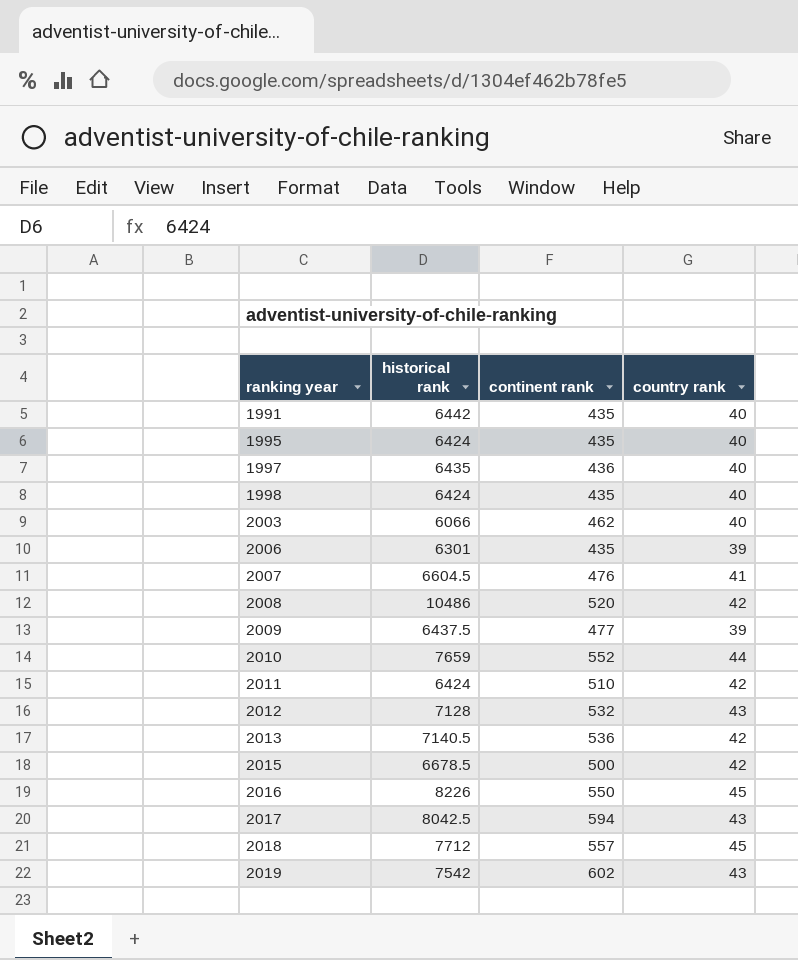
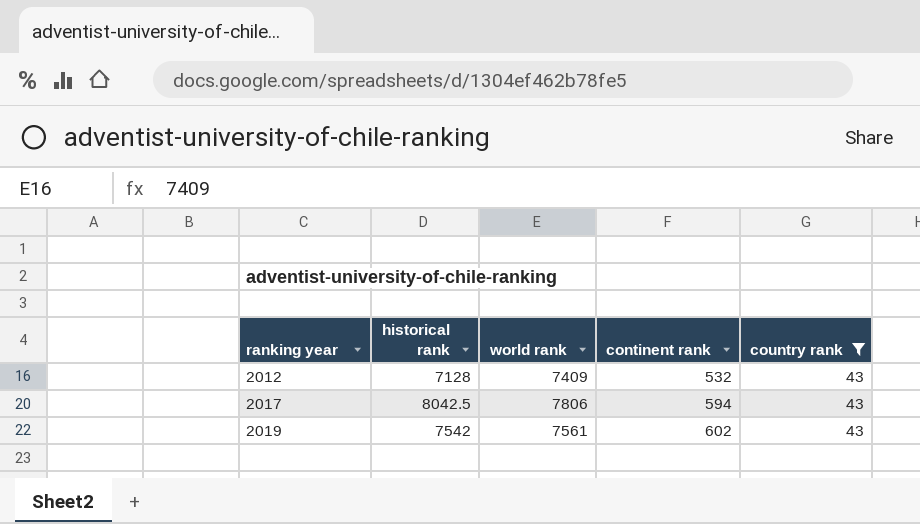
filter: none -> country rank = 43
column world rank | position: none -> 3

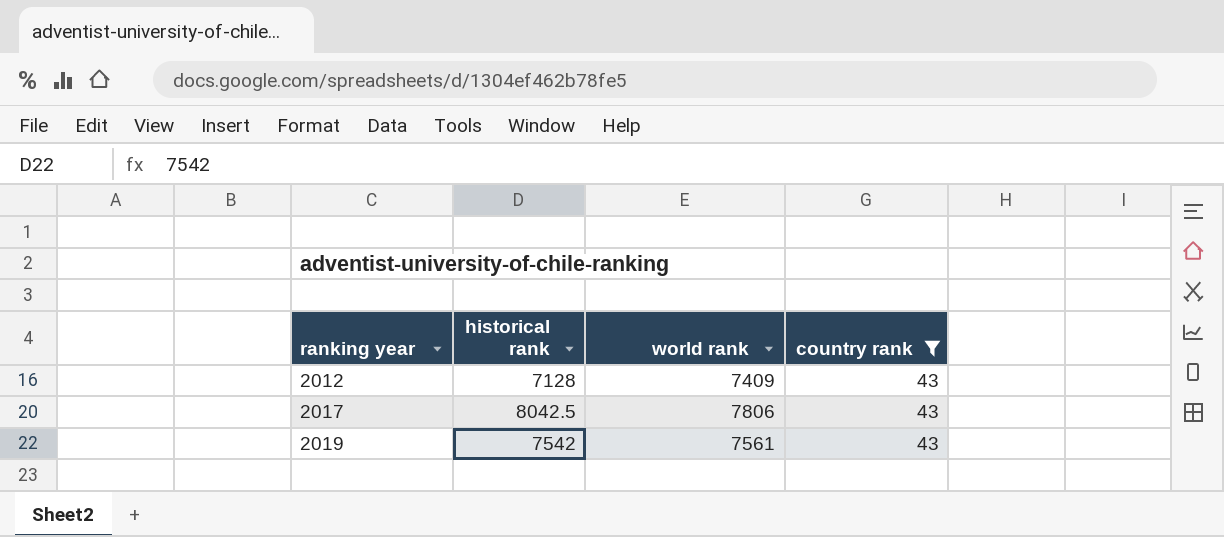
column continent rank | position: 4 -> none

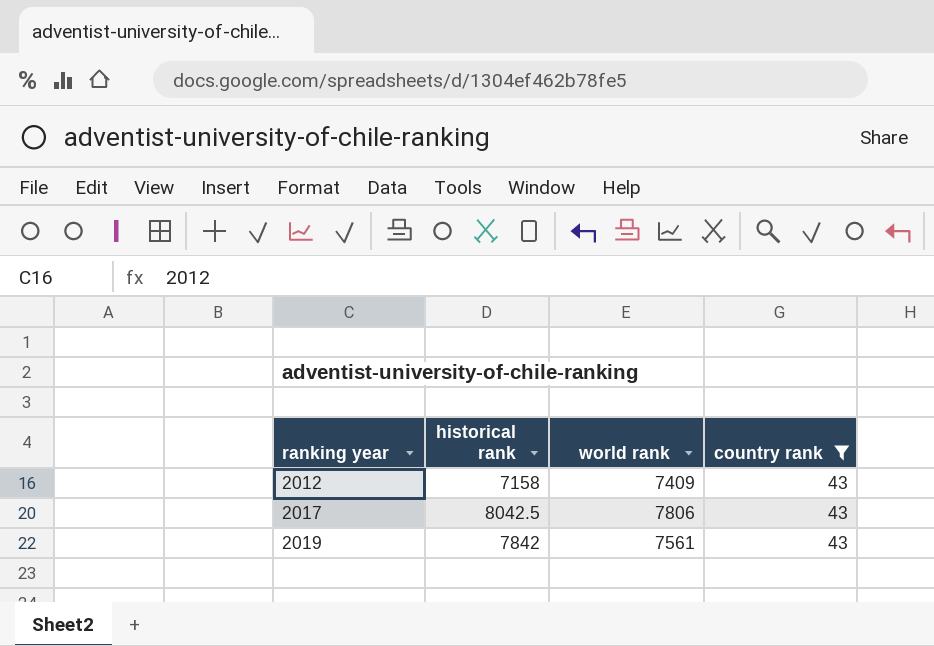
2012 | historical rank: 7128 -> 7158
2019 | historical rank: 7542 -> 7842

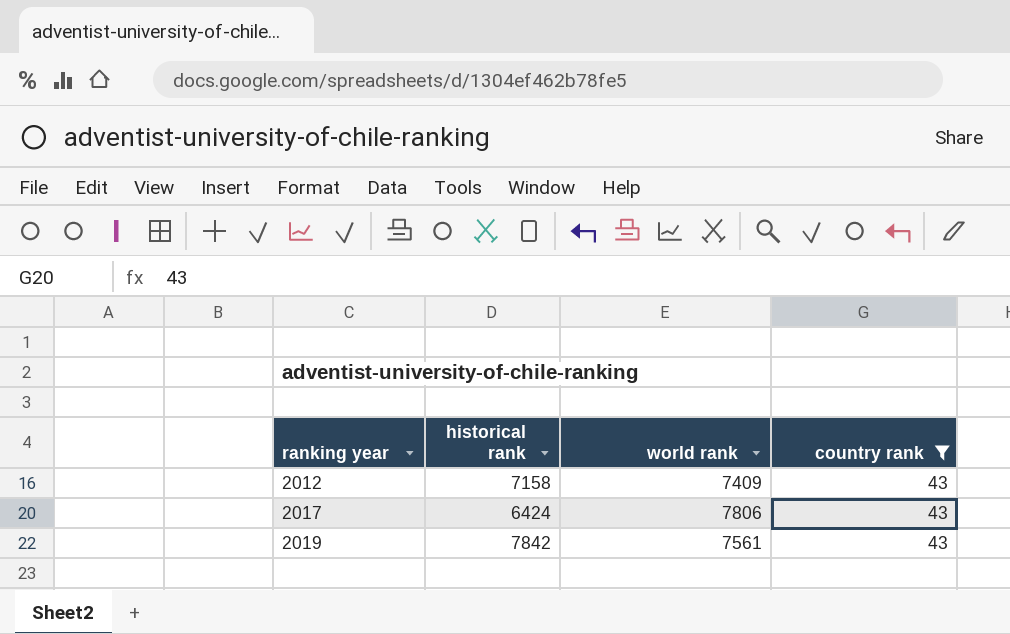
2017 | historical rank: 8042.5 -> 6424

